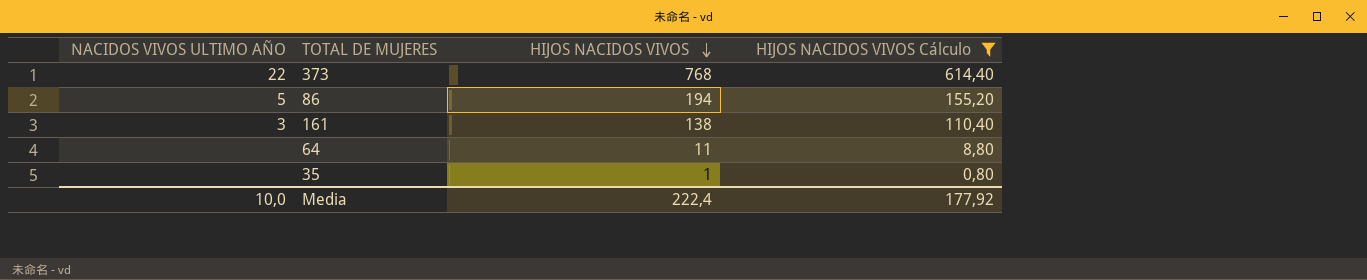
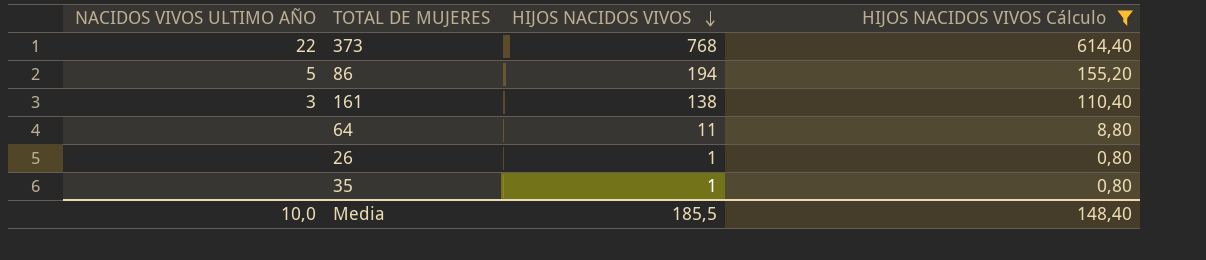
row 26: none -> none | 1 | 0,80
Media | HIJOS NACIDOS VIVOS: 222,4 -> 185,5
Media | HIJOS NACIDOS VIVOS Cálculo: 177,92 -> 148,40

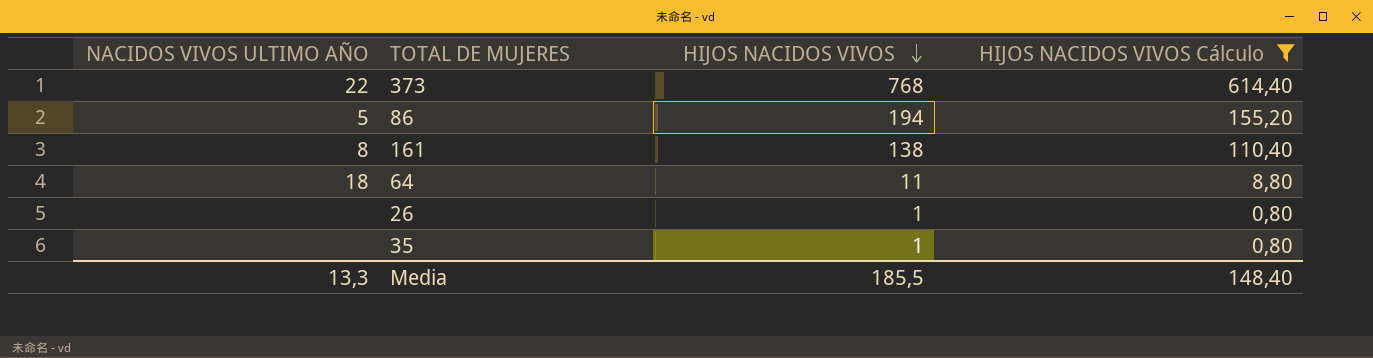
161 | NACIDOS VIVOS ULTIMO AÑO: 3 -> 8
64 | NACIDOS VIVOS ULTIMO AÑO: none -> 18
Media | NACIDOS VIVOS ULTIMO AÑO: 10,0 -> 13,3

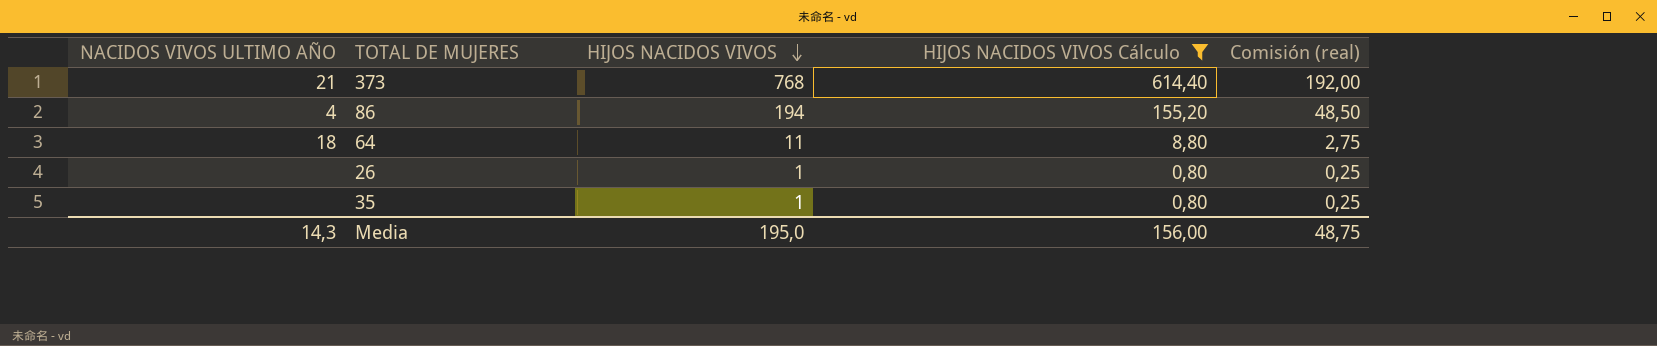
column Comisión (real) | formula: none -> [HIJOS NACIDOS VIVOS] * 0,25
row 161: 8 | 138 | 110,40 -> none
373 | NACIDOS VIVOS ULTIMO AÑO: 22 -> 21
86 | NACIDOS VIVOS ULTIMO AÑO: 5 -> 4
Media | NACIDOS VIVOS ULTIMO AÑO: 13,3 -> 14,3
Media | HIJOS NACIDOS VIVOS: 185,5 -> 195,0
Media | HIJOS NACIDOS VIVOS Cálculo: 148,40 -> 156,00

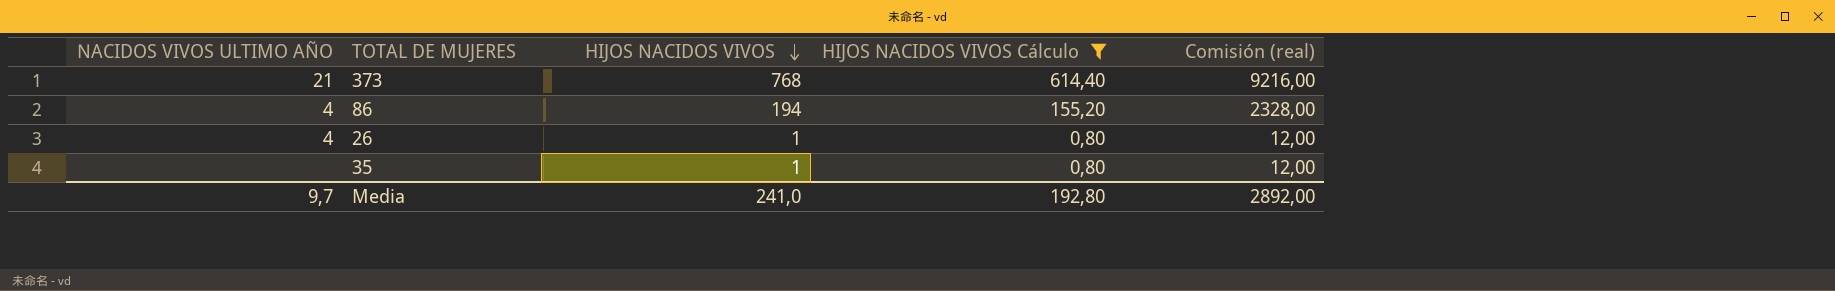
column Comisión (real) | formula: [HIJOS NACIDOS VIVOS] * 0,25 -> [HIJOS NACIDOS VIVOS] * 12
row 64: 18 | 11 | 8,80 | 2,75 -> none
26 | NACIDOS VIVOS ULTIMO AÑO: none -> 4
Media | NACIDOS VIVOS ULTIMO AÑO: 14,3 -> 9,7
Media | HIJOS NACIDOS VIVOS: 195,0 -> 241,0
Media | HIJOS NACIDOS VIVOS Cálculo: 156,00 -> 192,80
Media | Comisión (real): 48,75 -> 2892,00

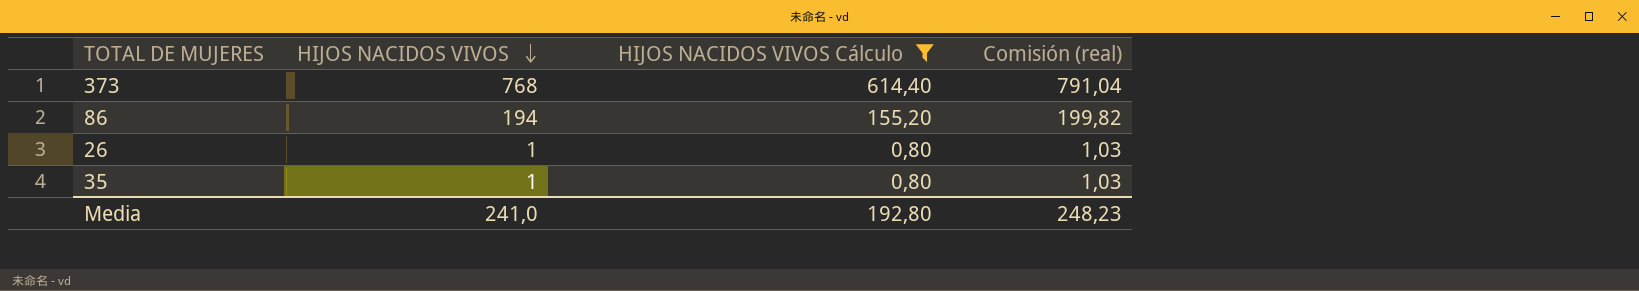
column NACIDOS VIVOS ULTIMO AÑO | position: 1 -> none
column Comisión (real) | formula: [HIJOS NACIDOS VIVOS] * 12 -> [HIJOS NACIDOS VIVOS] * 1,03
Media | Comisión (real): 2892,00 -> 248,23

